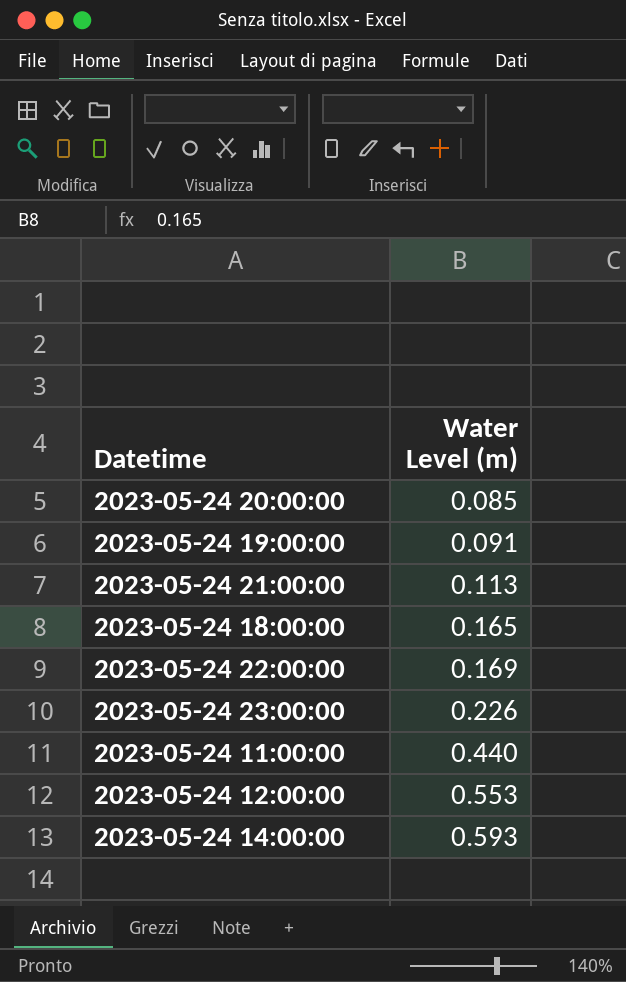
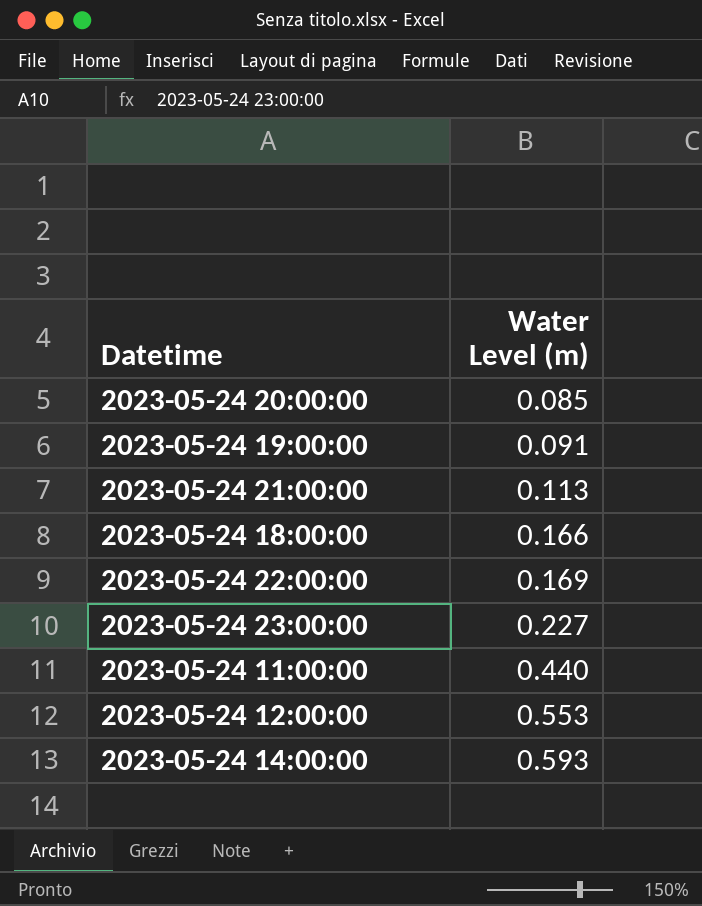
2023-05-24 18:00:00 | Water Level (m): 0.165 -> 0.166
2023-05-24 23:00:00 | Water Level (m): 0.226 -> 0.227

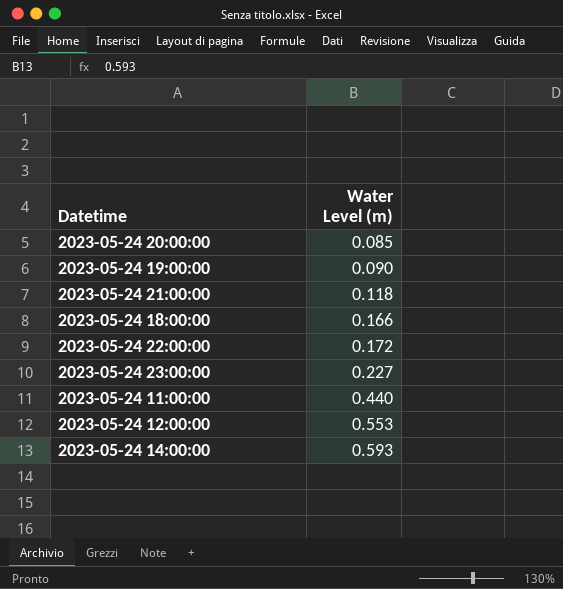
2023-05-24 19:00:00 | Water Level (m): 0.091 -> 0.090
2023-05-24 21:00:00 | Water Level (m): 0.113 -> 0.118
2023-05-24 22:00:00 | Water Level (m): 0.169 -> 0.172

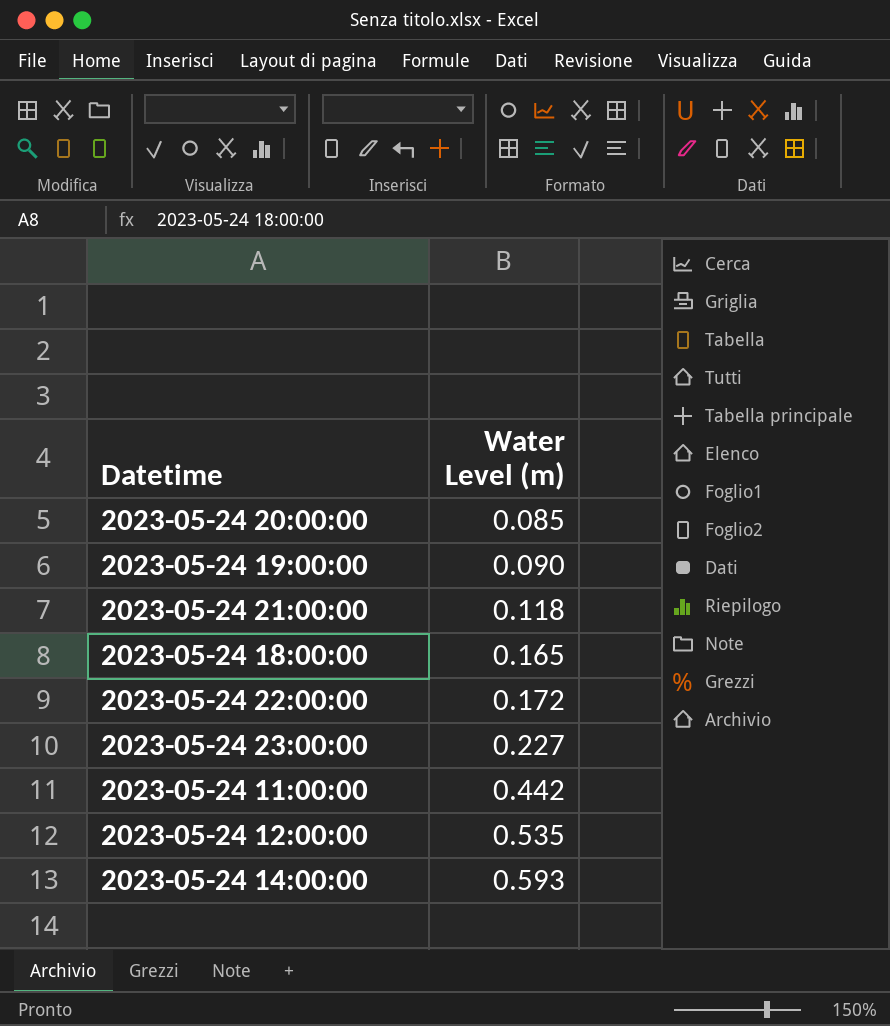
2023-05-24 18:00:00 | Water Level (m): 0.166 -> 0.165
2023-05-24 11:00:00 | Water Level (m): 0.440 -> 0.442
2023-05-24 12:00:00 | Water Level (m): 0.553 -> 0.535

